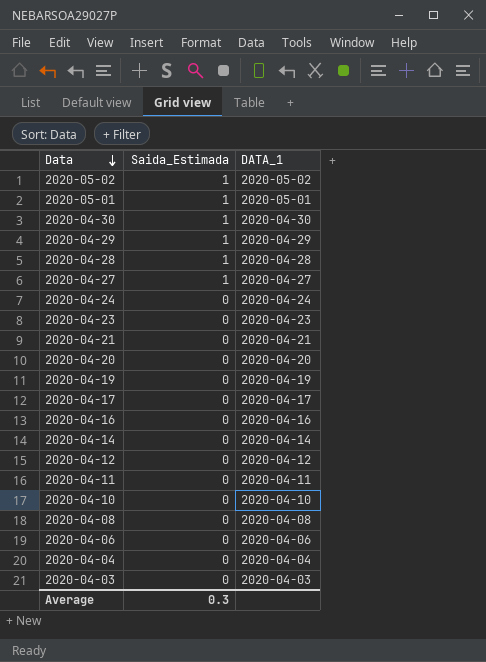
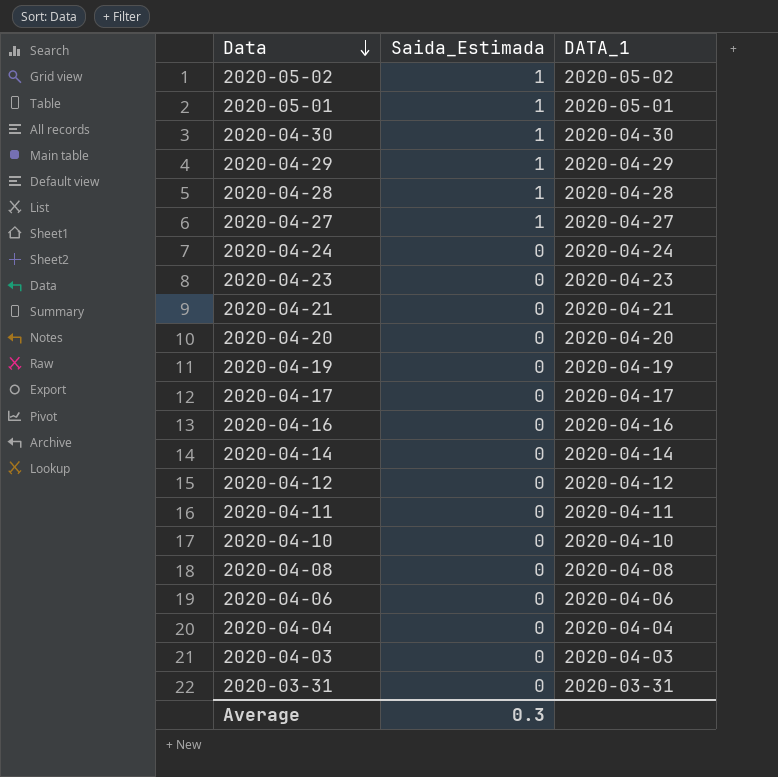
row 2020-03-31: none -> 0 | 2020-03-31

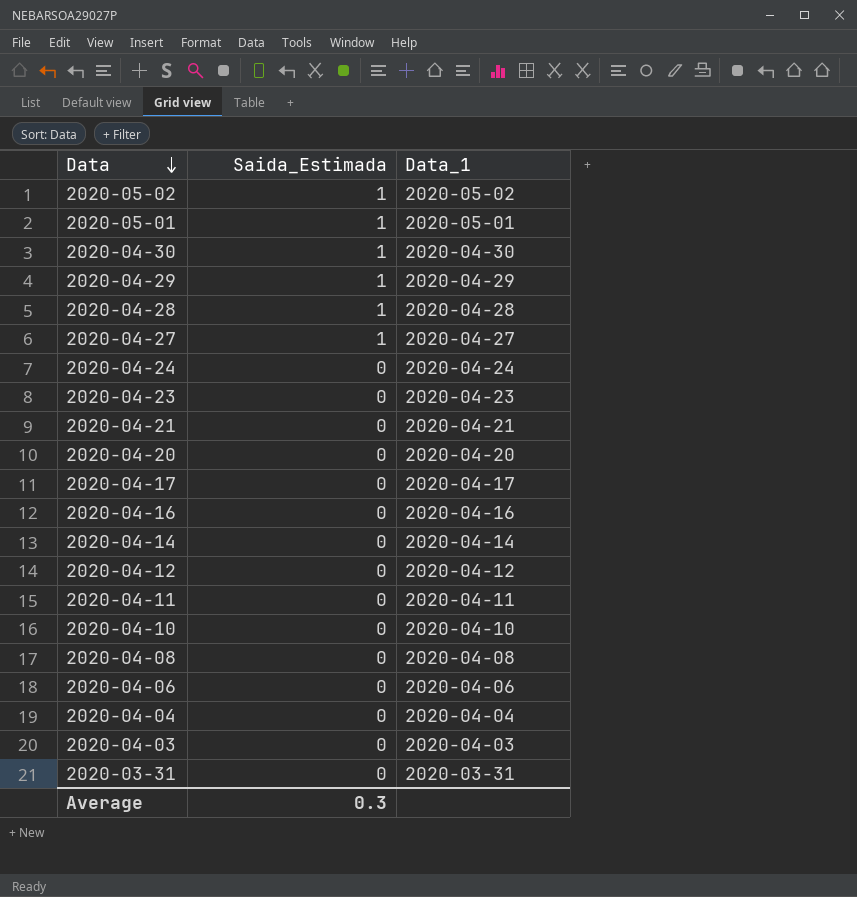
column name: DATA_1 -> Data_1
row 2020-04-19: 0 | 2020-04-19 -> none

